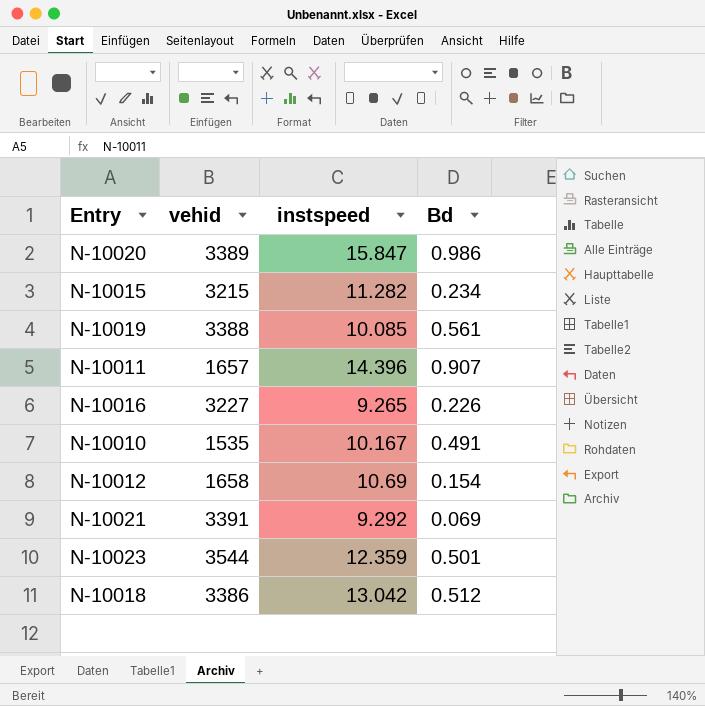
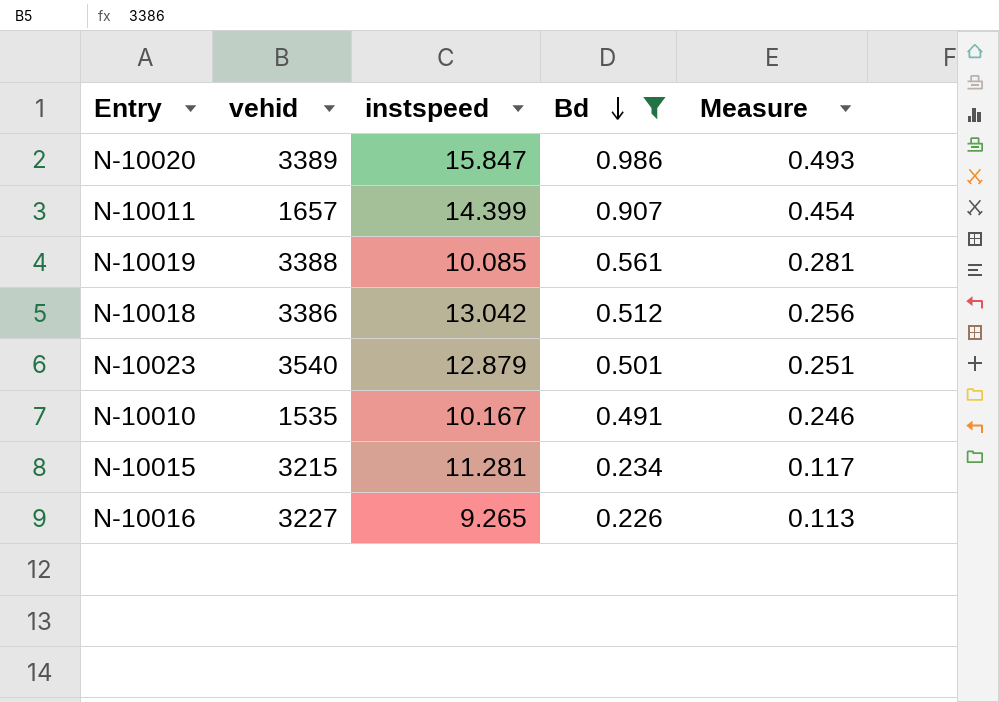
filter: none -> Bd >= 0.226
row order: none -> Bd descending
column Measure | formula: none -> [Bd] * 0.5
N-10011 | instspeed: 14.396 -> 14.399
N-10023 | vehid: 3544 -> 3540
N-10023 | instspeed: 12.359 -> 12.879
N-10015 | instspeed: 11.282 -> 11.281

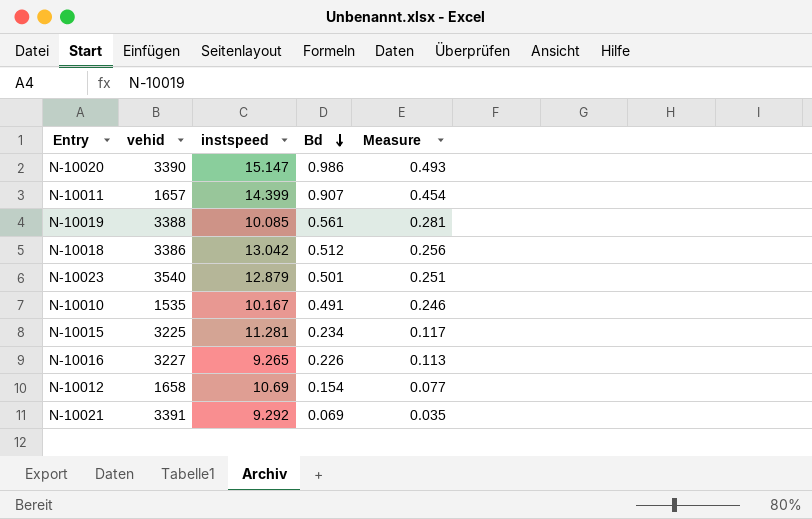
filter: Bd >= 0.226 -> none
N-10020 | vehid: 3389 -> 3390
N-10020 | instspeed: 15.847 -> 15.147
N-10015 | vehid: 3215 -> 3225

